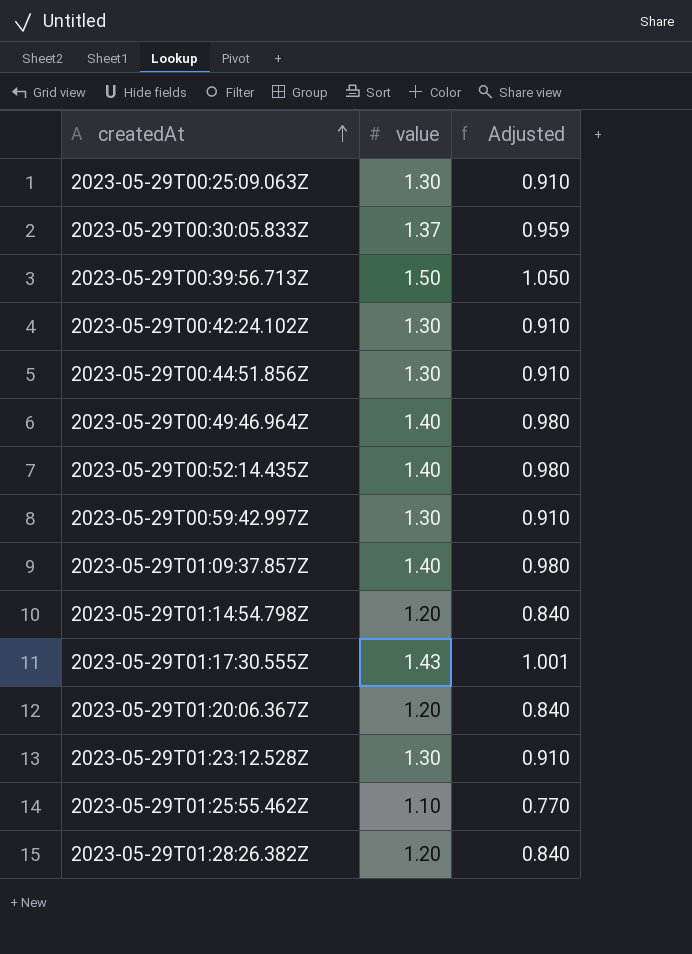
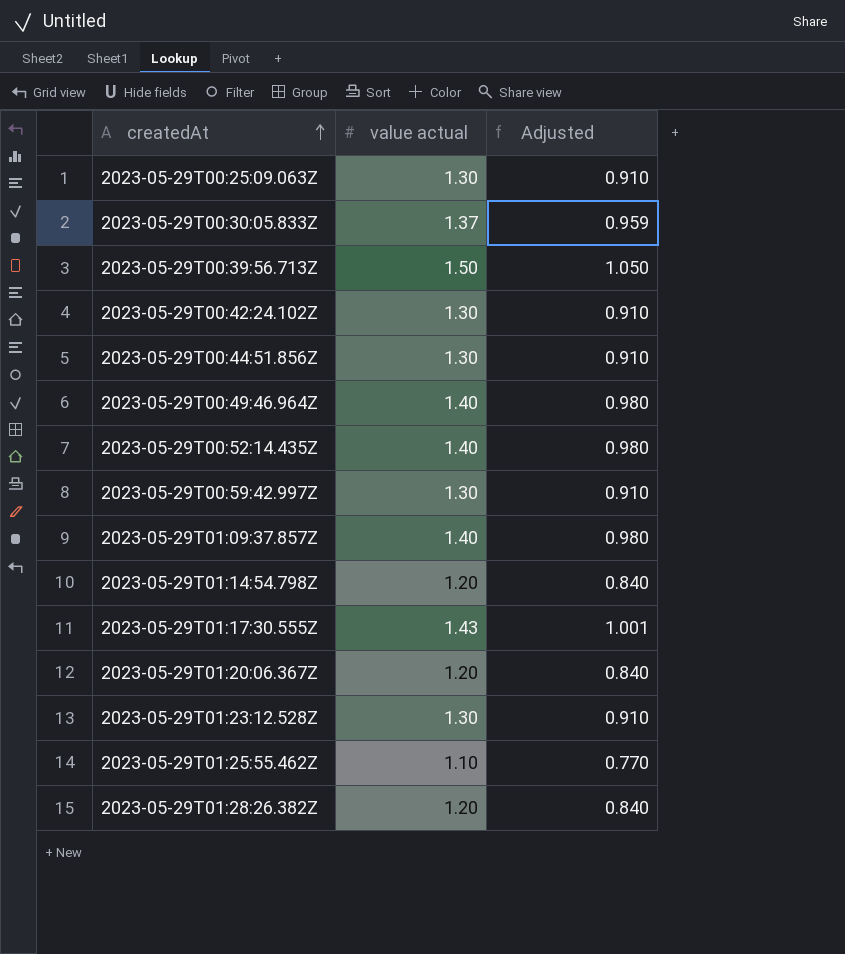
column name: value -> value actual

